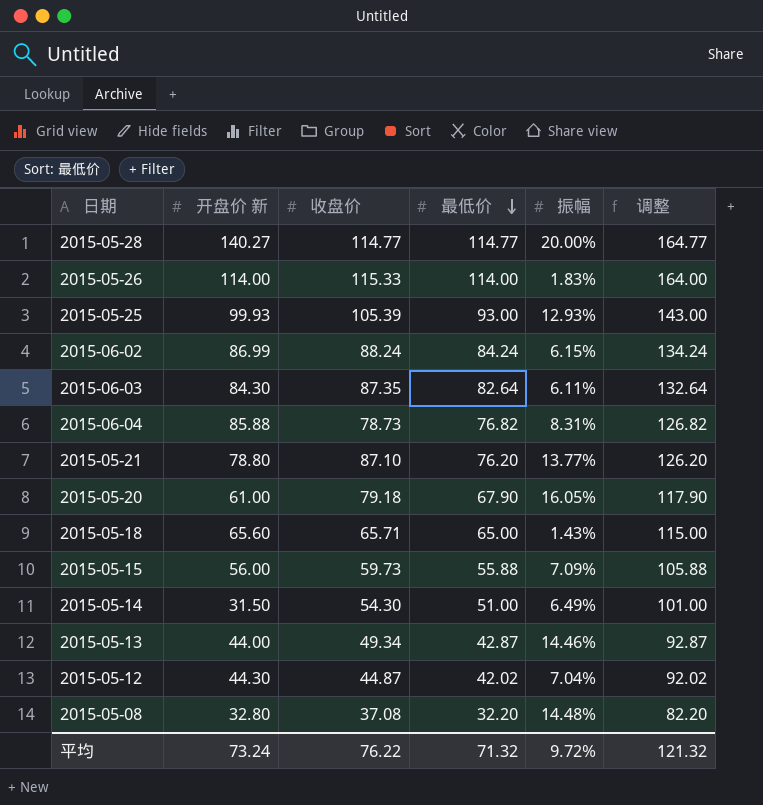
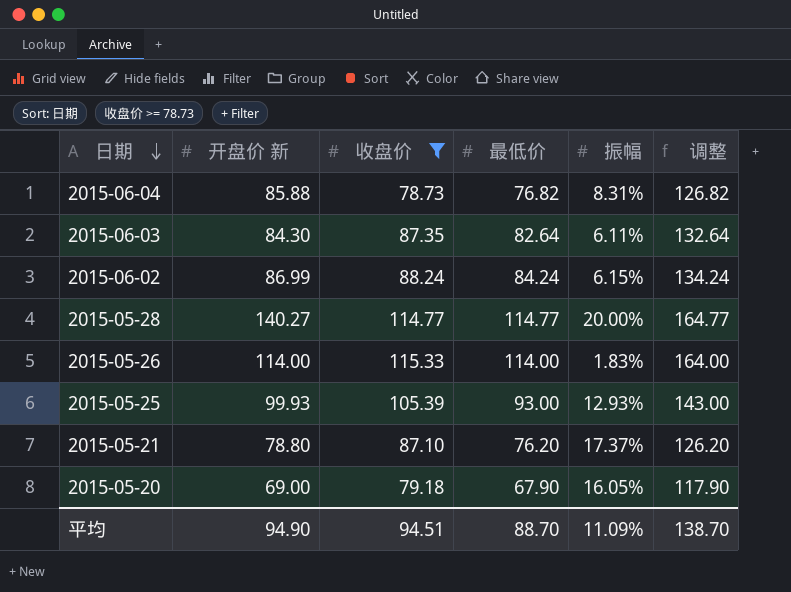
filter: none -> 收盘价 >= 78.73
row order: 最低价 descending -> 日期 descending
2015-05-21 | 振幅: 13.77% -> 17.37%
2015-05-20 | 开盘价 新: 61.00 -> 69.00
平均 | 开盘价 新: 73.24 -> 94.90
平均 | 收盘价: 76.22 -> 94.51
平均 | 最低价: 71.32 -> 88.70
平均 | 振幅: 9.72% -> 11.09%
平均 | 调整: 121.32 -> 138.70

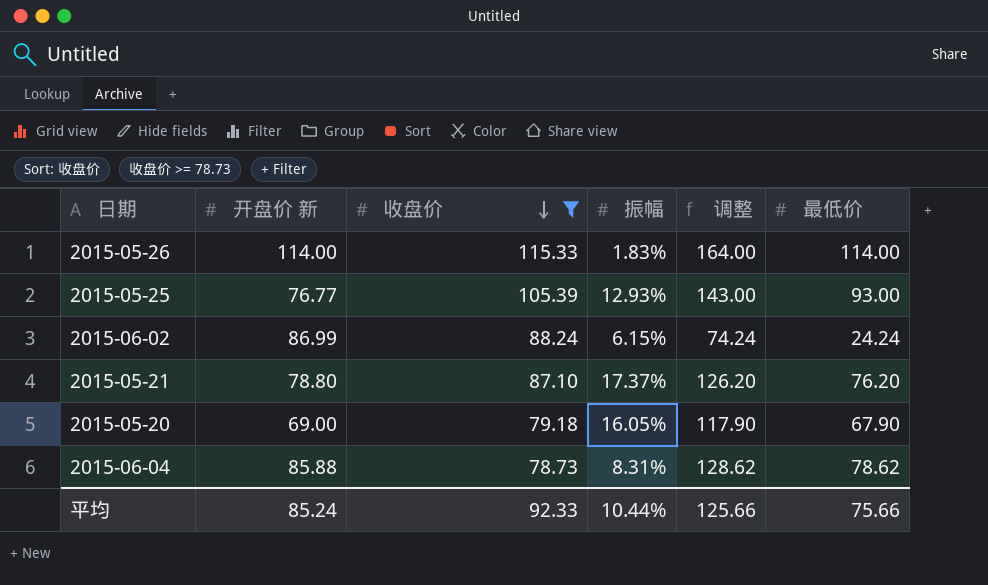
row order: 日期 descending -> 收盘价 descending
column 最低价 | position: 4 -> 6
row 2015-06-03: 84.30 | 87.35 | 82.64 | 6.11% | 132.64 -> none
row 2015-05-28: 140.27 | 114.77 | 114.77 | 20.00% | 164.77 -> none
2015-05-25 | 开盘价 新: 99.93 -> 76.77
2015-06-02 | 调整: 134.24 -> 74.24
2015-06-02 | 最低价: 84.24 -> 24.24
2015-06-04 | 调整: 126.82 -> 128.62
2015-06-04 | 最低价: 76.82 -> 78.62
平均 | 开盘价 新: 94.90 -> 85.24
平均 | 收盘价: 94.51 -> 92.33
平均 | 振幅: 11.09% -> 10.44%
平均 | 调整: 138.70 -> 125.66
平均 | 最低价: 88.70 -> 75.66

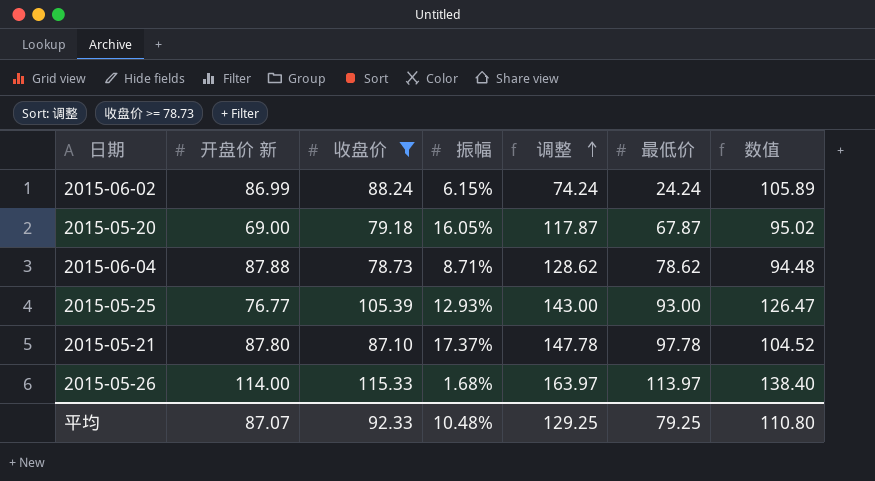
row order: 收盘价 descending -> 调整 ascending
column 数值 | formula: none -> [收盘价] * 1.2
2015-05-20 | 调整: 117.90 -> 117.87
2015-05-20 | 最低价: 67.90 -> 67.87
2015-06-04 | 开盘价 新: 85.88 -> 87.88
2015-06-04 | 振幅: 8.31% -> 8.71%
2015-05-21 | 开盘价 新: 78.80 -> 87.80
2015-05-21 | 调整: 126.20 -> 147.78
2015-05-21 | 最低价: 76.20 -> 97.78
2015-05-26 | 振幅: 1.83% -> 1.68%
2015-05-26 | 调整: 164.00 -> 163.97
2015-05-26 | 最低价: 114.00 -> 113.97
平均 | 开盘价 新: 85.24 -> 87.07
平均 | 振幅: 10.44% -> 10.48%
平均 | 调整: 125.66 -> 129.25
平均 | 最低价: 75.66 -> 79.25

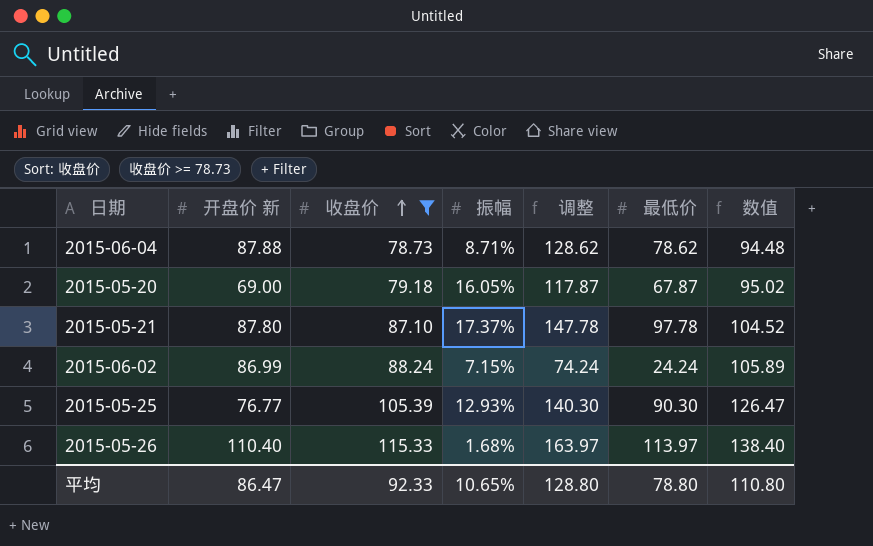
row order: 调整 ascending -> 收盘价 ascending
2015-06-02 | 振幅: 6.15% -> 7.15%
2015-05-25 | 调整: 143.00 -> 140.30
2015-05-25 | 最低价: 93.00 -> 90.30
2015-05-26 | 开盘价 新: 114.00 -> 110.40
平均 | 开盘价 新: 87.07 -> 86.47
平均 | 振幅: 10.48% -> 10.65%
平均 | 调整: 129.25 -> 128.80
平均 | 最低价: 79.25 -> 78.80

